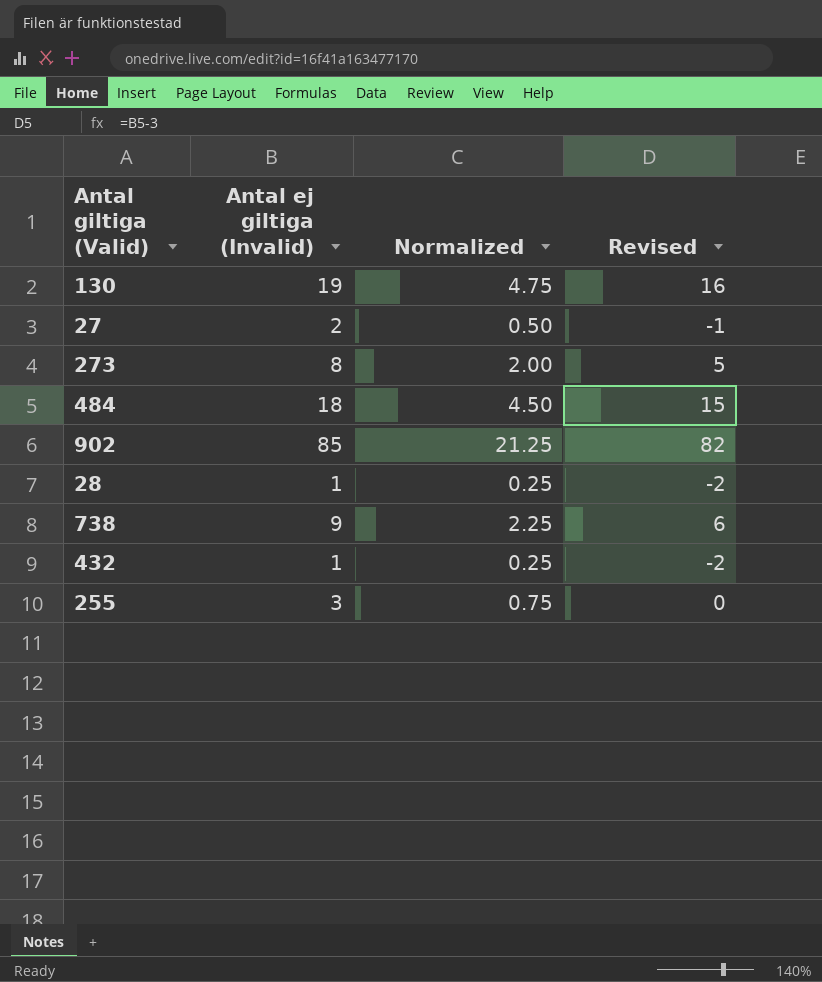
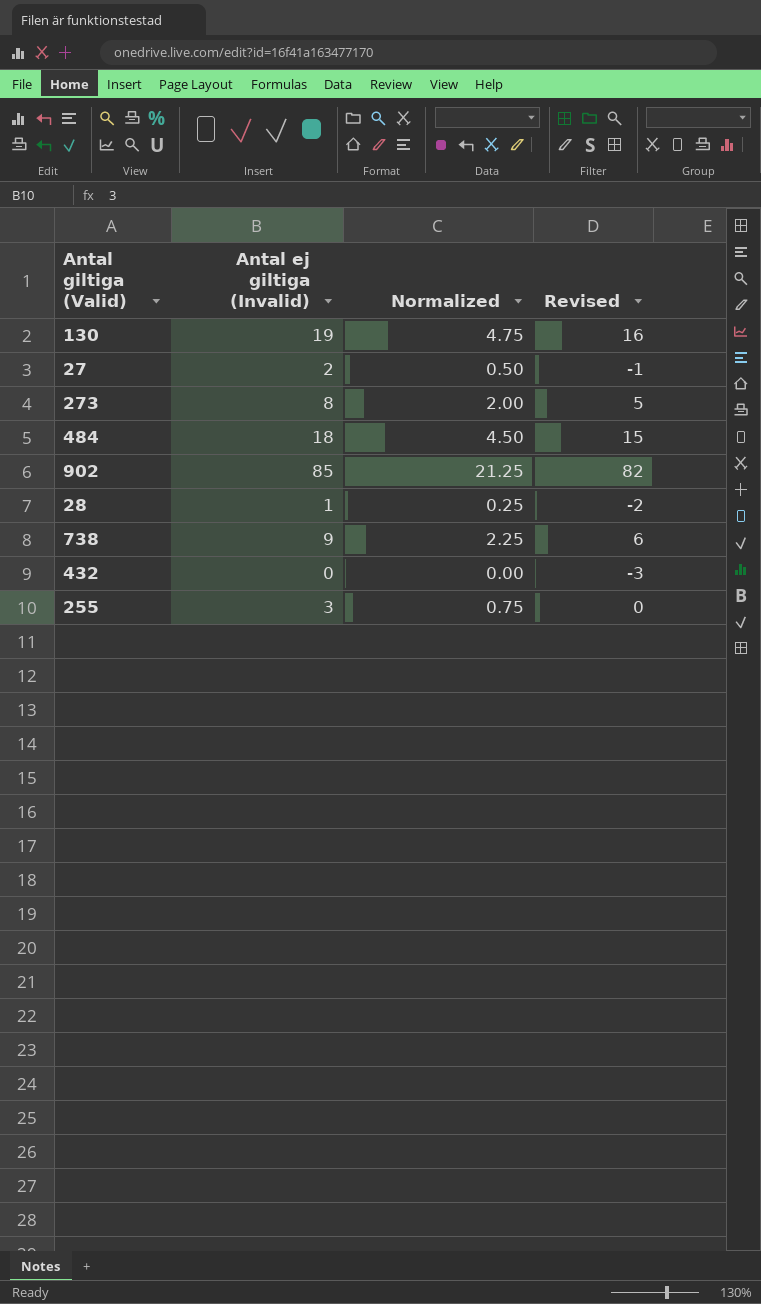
432 | Antal ej giltiga (Invalid): 1 -> 0
432 | Normalized: 0.25 -> 0.00
432 | Revised: -2 -> -3

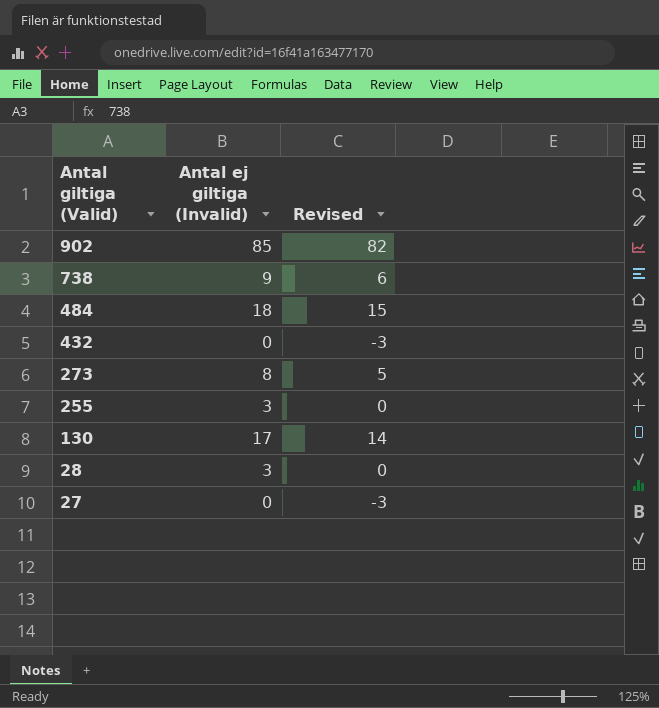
row order: none -> Antal giltiga (Valid) descending
column Normalized | formula: [Antal ej giltiga (Invalid)] * 0.25 -> none
130 | Antal ej giltiga (Invalid): 19 -> 17
130 | Revised: 16 -> 14
28 | Antal ej giltiga (Invalid): 1 -> 3
28 | Revised: -2 -> 0
27 | Antal ej giltiga (Invalid): 2 -> 0
27 | Revised: -1 -> -3

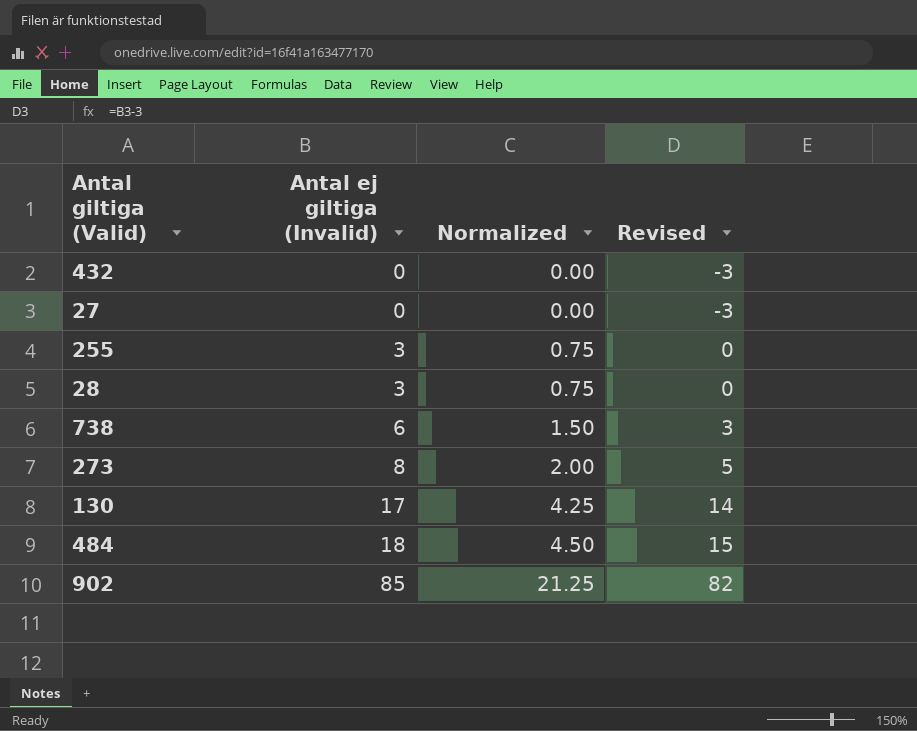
row order: Antal giltiga (Valid) descending -> Antal ej giltiga (Invalid) ascending
column Normalized | formula: none -> [Antal ej giltiga (Invalid)] * 0.25
738 | Antal ej giltiga (Invalid): 9 -> 6
738 | Revised: 6 -> 3

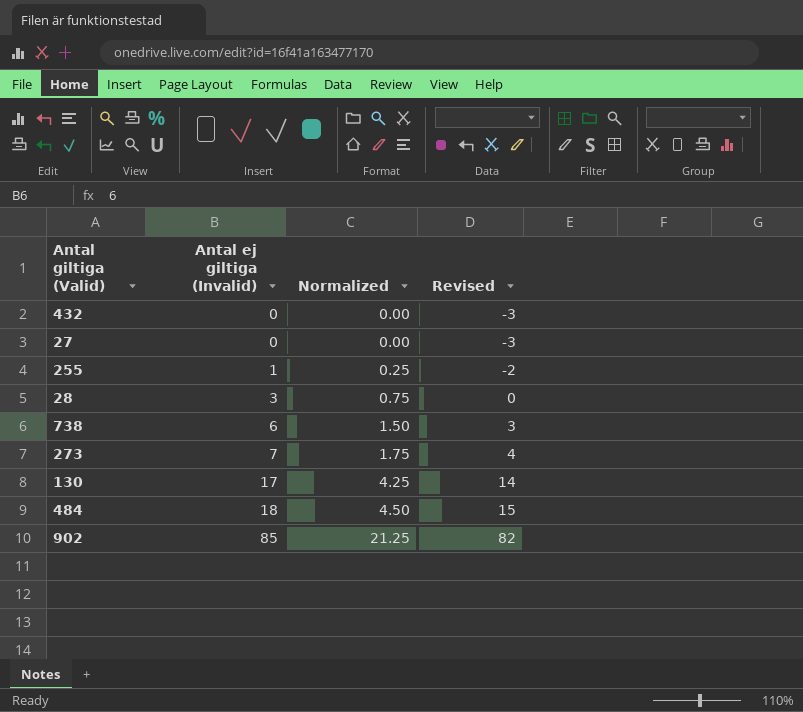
255 | Antal ej giltiga (Invalid): 3 -> 1
255 | Normalized: 0.75 -> 0.25
255 | Revised: 0 -> -2
273 | Antal ej giltiga (Invalid): 8 -> 7
273 | Normalized: 2.00 -> 1.75
273 | Revised: 5 -> 4

